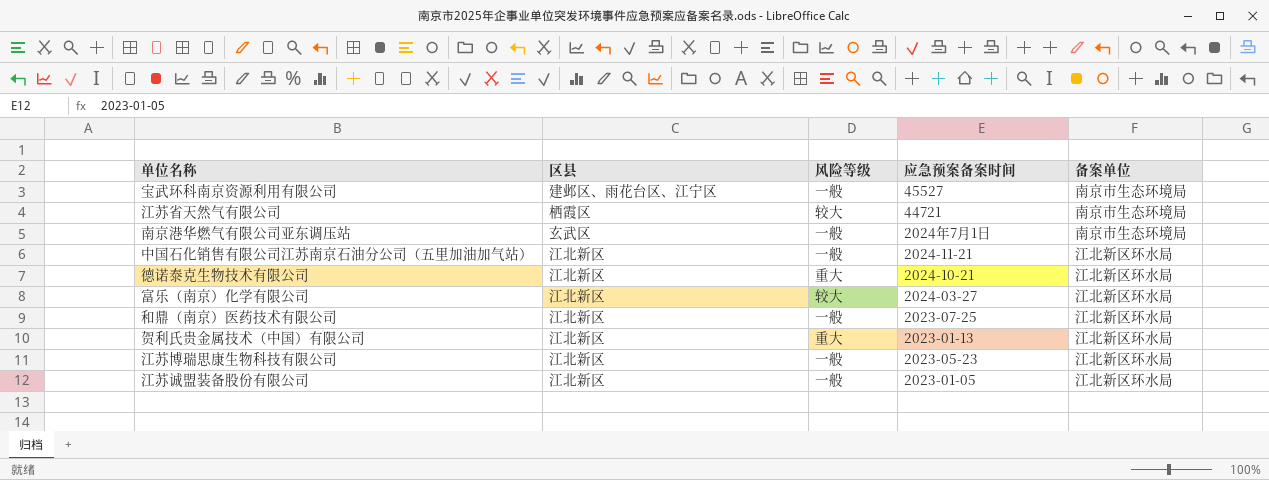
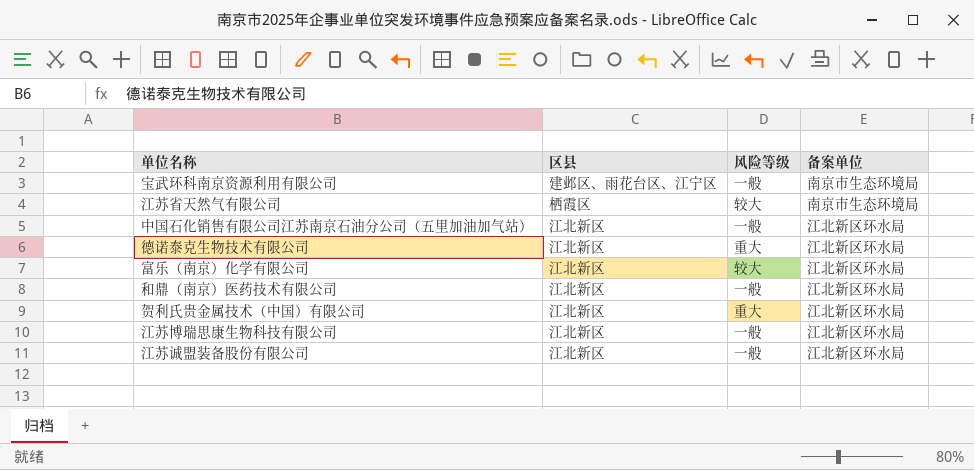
column 应急预案备案时间 | position: 4 -> none
row 南京港华燃气有限公司亚东调压站: 玄武区 | 一般 | 2024年7月1日 | 南京市生态环境局 -> none

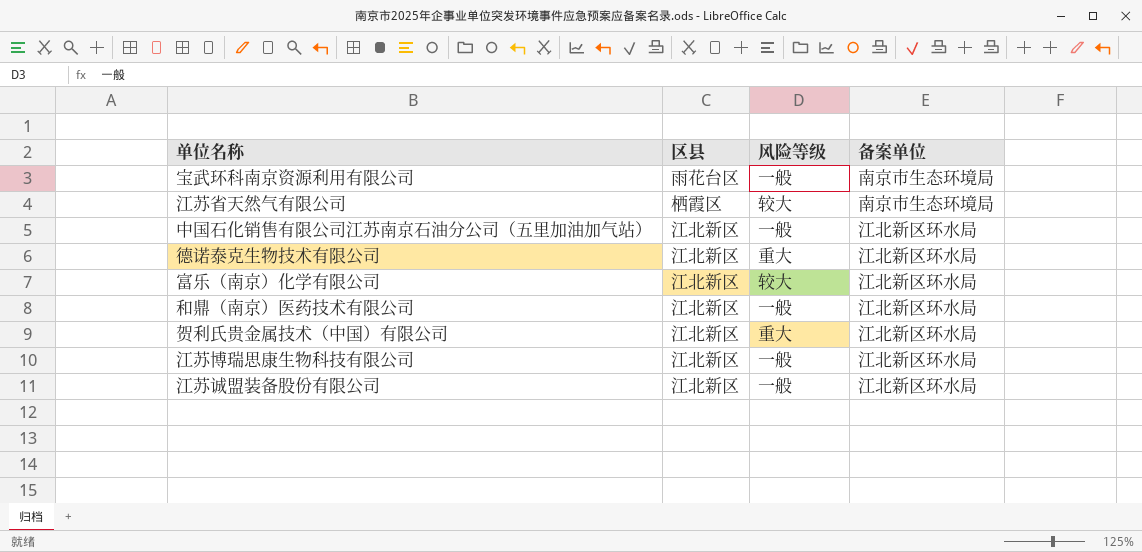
宝武环科南京资源利用有限公司 | 区县: 建邺区、雨花台区、江宁区 -> 雨花台区

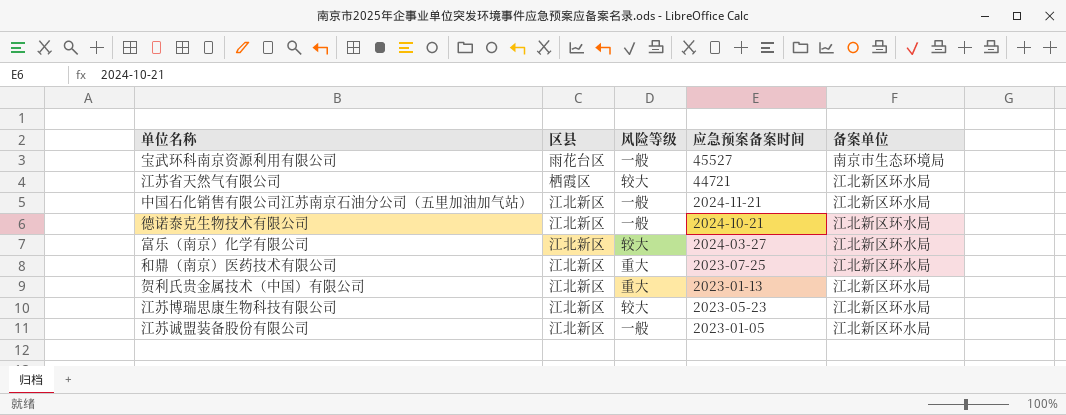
column 应急预案备案时间 | position: none -> 4
江苏省天然气有限公司 | 备案单位: 南京市生态环境局 -> 江北新区环水局
德诺泰克生物技术有限公司 | 风险等级: 重大 -> 一般
和鼎（南京）医药技术有限公司 | 风险等级: 一般 -> 重大
江苏博瑞思康生物科技有限公司 | 风险等级: 一般 -> 较大

